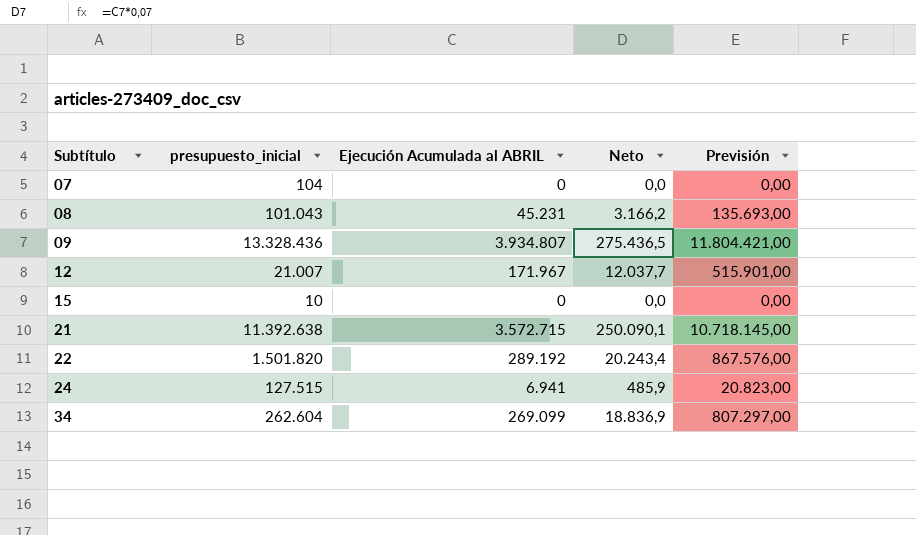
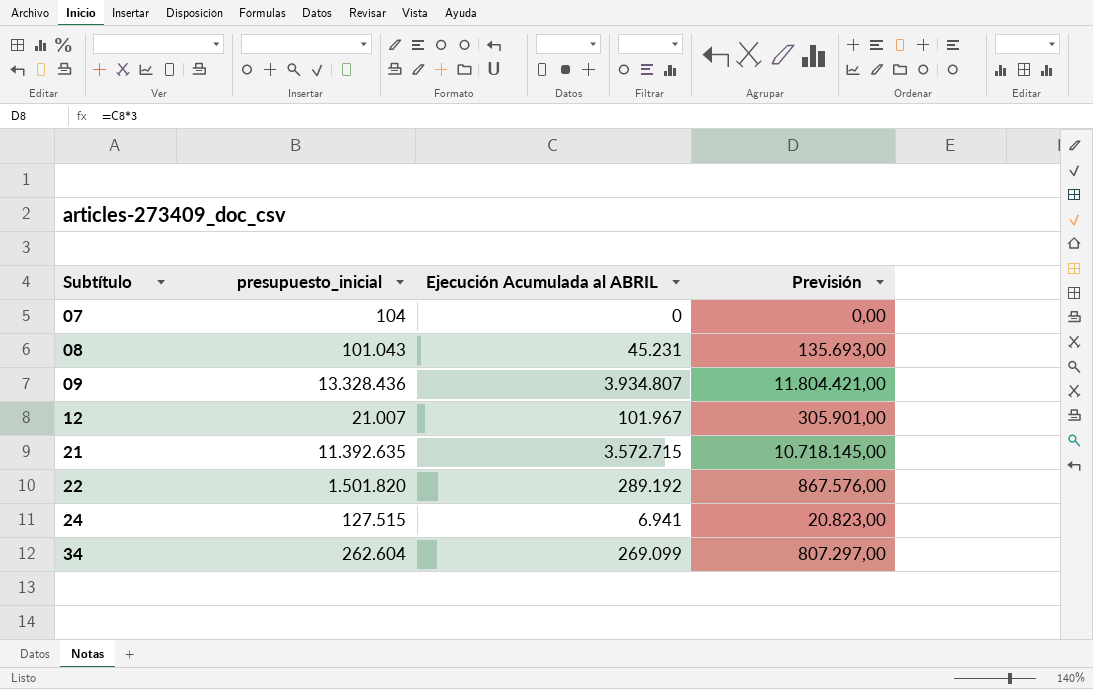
column Neto | formula: [Ejecución Acumulada al ABRIL] * 0,07 -> none
row 15: 10 | 0 | 0,0 | 0,00 -> none
12 | Ejecución Acumulada al ABRIL: 171.967 -> 101.967
12 | Previsión: 515.901,00 -> 305.901,00
21 | presupuesto_inicial: 11.392.638 -> 11.392.635

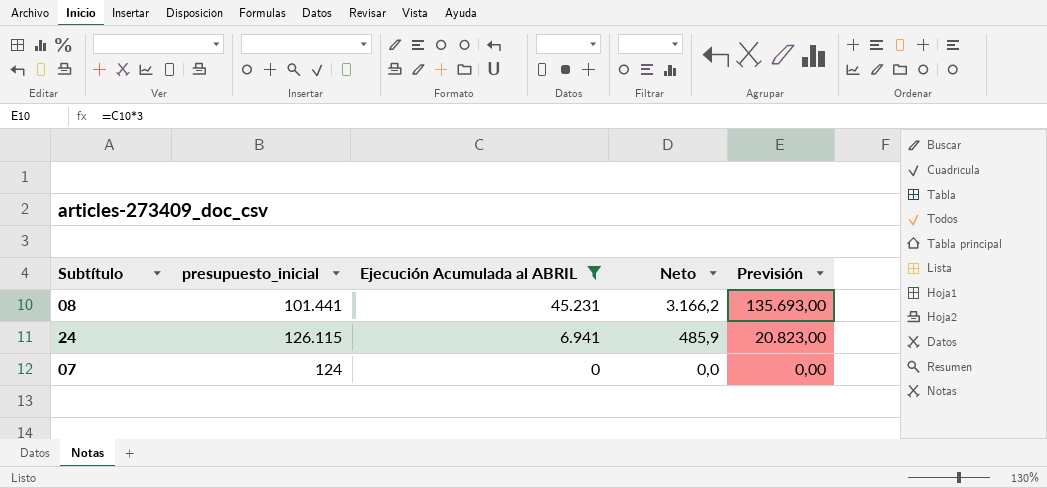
filter: none -> Ejecución Acumulada al ABRIL <= 45.231
row order: Subtítulo ascending -> Ejecución Acumulada al ABRIL descending
column Neto | formula: none -> [Ejecución Acumulada al ABRIL] * 0,07
08 | presupuesto_inicial: 101.043 -> 101.441
24 | presupuesto_inicial: 127.515 -> 126.115
07 | presupuesto_inicial: 104 -> 124

